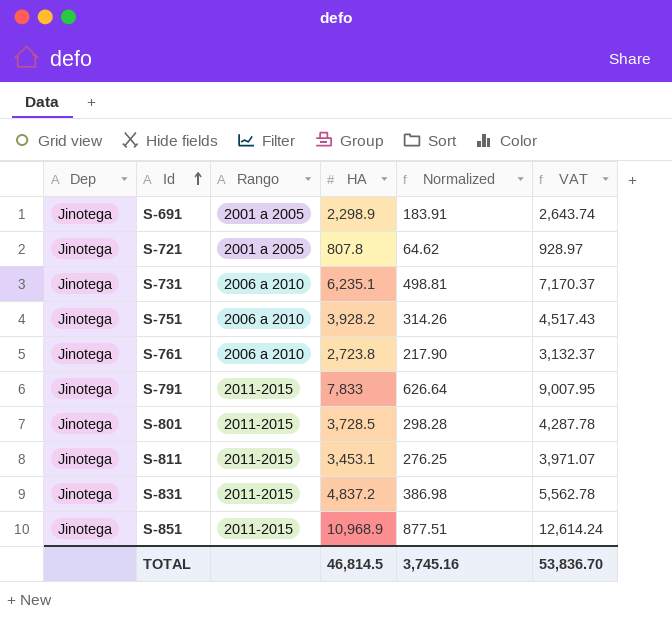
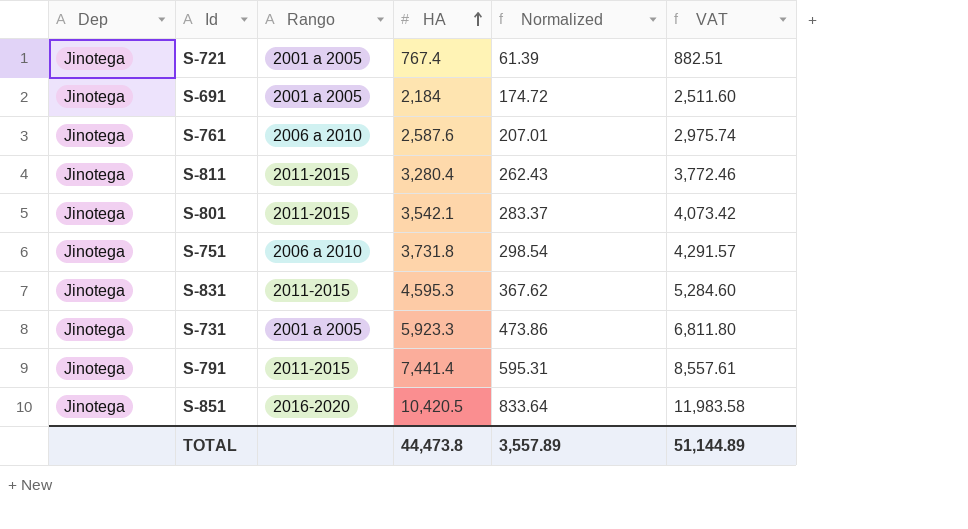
row order: Id ascending -> HA ascending
S-721 | HA: 807.8 -> 767.4
S-721 | Normalized: 64.62 -> 61.39
S-721 | VAT: 928.97 -> 882.51
S-691 | HA: 2,298.9 -> 2,184
S-691 | Normalized: 183.91 -> 174.72
S-691 | VAT: 2,643.74 -> 2,511.60
S-761 | HA: 2,723.8 -> 2,587.6
S-761 | Normalized: 217.90 -> 207.01
S-761 | VAT: 3,132.37 -> 2,975.74
S-811 | HA: 3,453.1 -> 3,280.4
S-811 | Normalized: 276.25 -> 262.43
S-811 | VAT: 3,971.07 -> 3,772.46
S-801 | HA: 3,728.5 -> 3,542.1
S-801 | Normalized: 298.28 -> 283.37
S-801 | VAT: 4,287.78 -> 4,073.42
S-751 | HA: 3,928.2 -> 3,731.8
S-751 | Normalized: 314.26 -> 298.54
S-751 | VAT: 4,517.43 -> 4,291.57
S-831 | HA: 4,837.2 -> 4,595.3
S-831 | Normalized: 386.98 -> 367.62
S-831 | VAT: 5,562.78 -> 5,284.60
S-731 | Rango: 2006 a 2010 -> 2001 a 2005
S-731 | HA: 6,235.1 -> 5,923.3
S-731 | Normalized: 498.81 -> 473.86
S-731 | VAT: 7,170.37 -> 6,811.80
S-791 | HA: 7,833 -> 7,441.4
S-791 | Normalized: 626.64 -> 595.31
S-791 | VAT: 9,007.95 -> 8,557.61
S-851 | Rango: 2011-2015 -> 2016-2020
S-851 | HA: 10,968.9 -> 10,420.5
S-851 | Normalized: 877.51 -> 833.64
S-851 | VAT: 12,614.24 -> 11,983.58
TOTAL | HA: 46,814.5 -> 44,473.8
TOTAL | Normalized: 3,745.16 -> 3,557.89
TOTAL | VAT: 53,836.70 -> 51,144.89

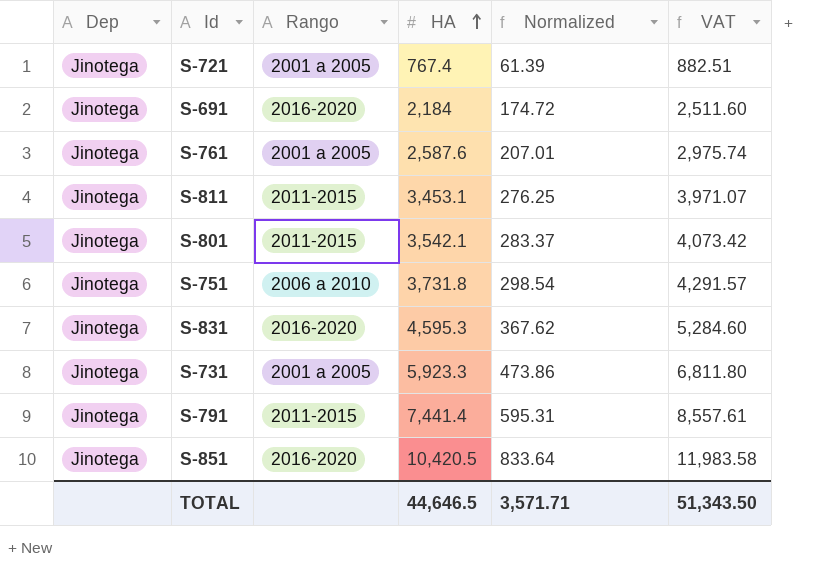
S-691 | Rango: 2001 a 2005 -> 2016-2020
S-761 | Rango: 2006 a 2010 -> 2001 a 2005
S-811 | HA: 3,280.4 -> 3,453.1
S-811 | Normalized: 262.43 -> 276.25
S-811 | VAT: 3,772.46 -> 3,971.07
S-831 | Rango: 2011-2015 -> 2016-2020
TOTAL | HA: 44,473.8 -> 44,646.5
TOTAL | Normalized: 3,557.89 -> 3,571.71
TOTAL | VAT: 51,144.89 -> 51,343.50

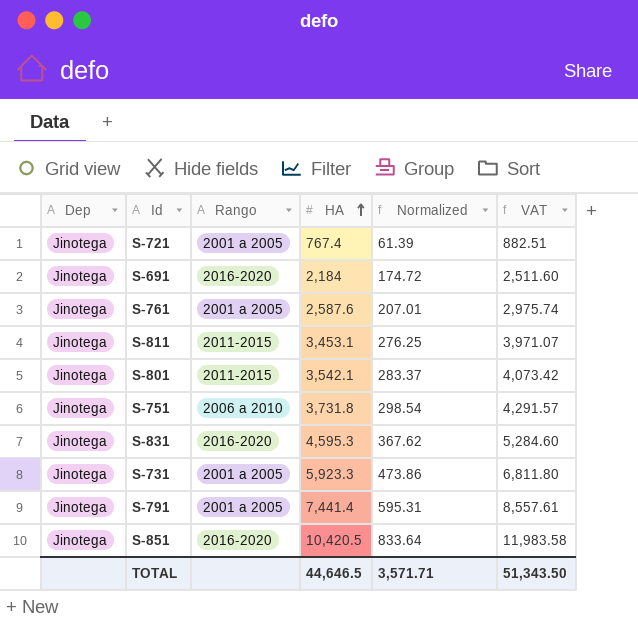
S-791 | Rango: 2011-2015 -> 2001 a 2005

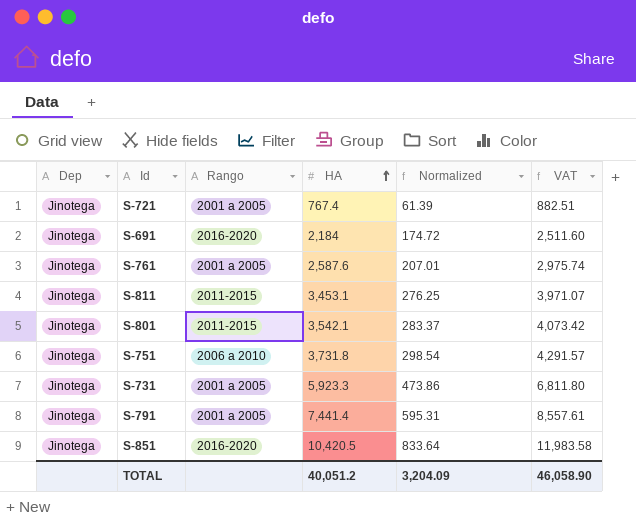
row S-831: Jinotega | 2016-2020 | 4,595.3 | 367.62 | 5,284.60 -> none
TOTAL | HA: 44,646.5 -> 40,051.2
TOTAL | Normalized: 3,571.71 -> 3,204.09
TOTAL | VAT: 51,343.50 -> 46,058.90

